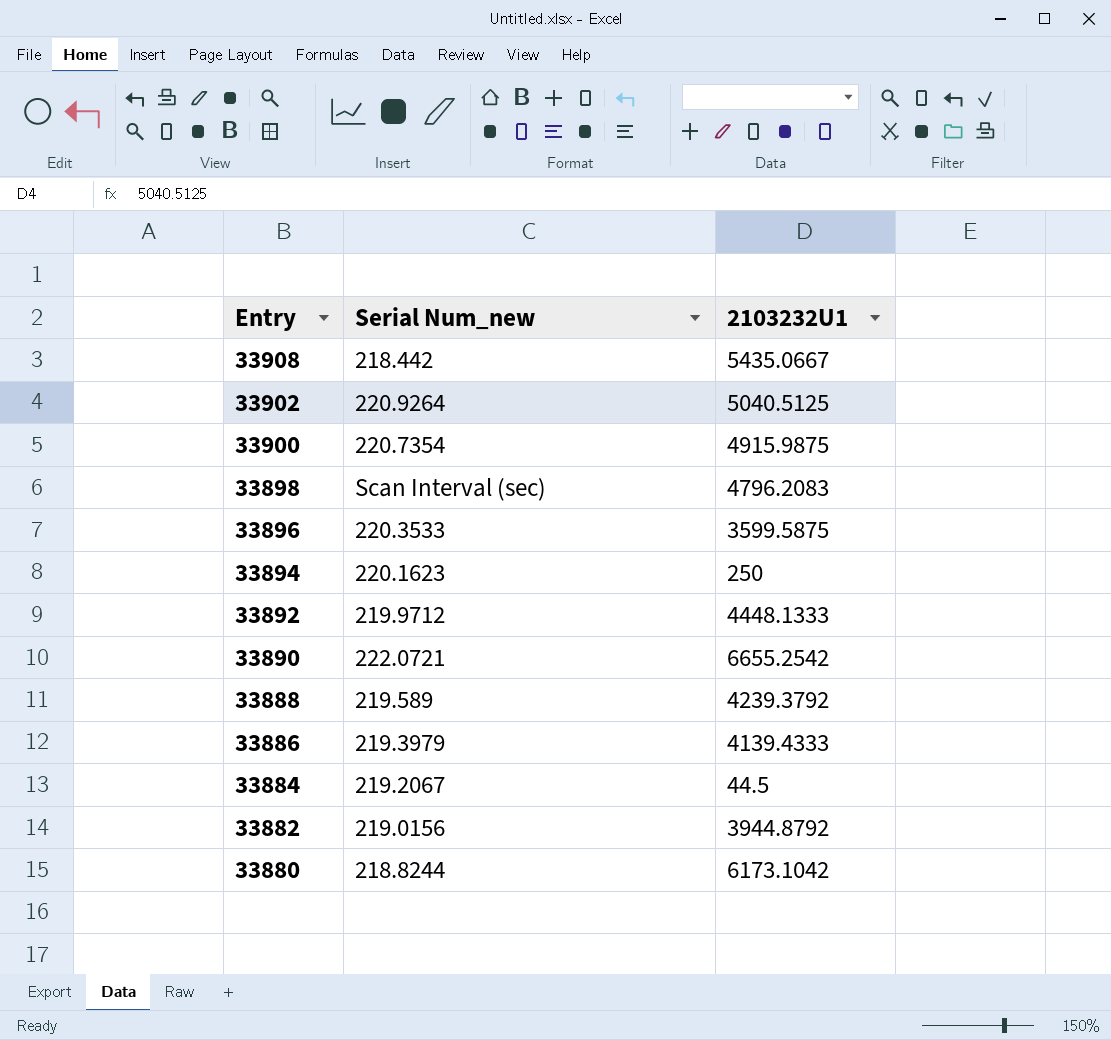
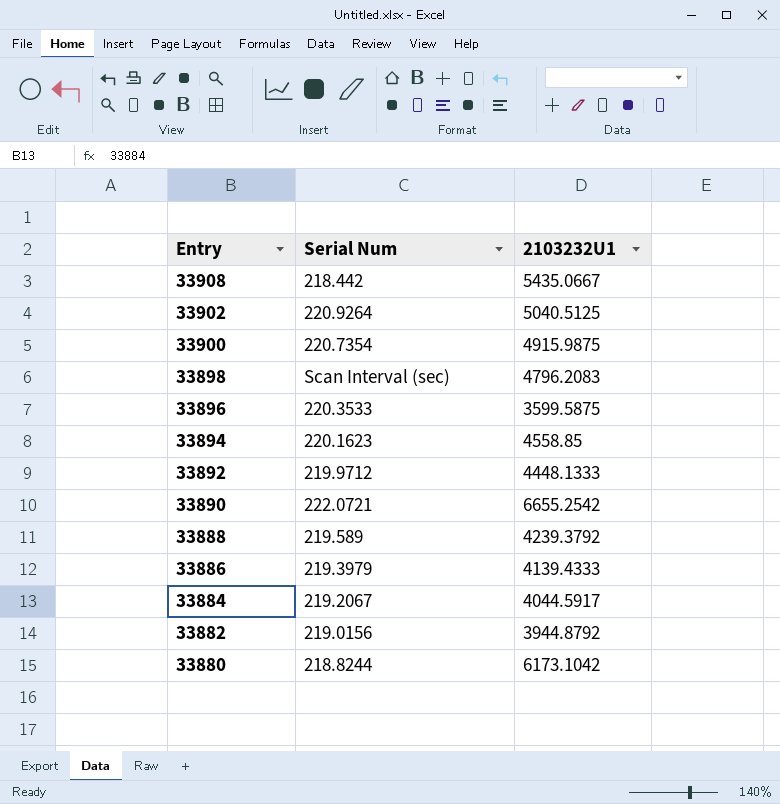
column name: Serial Num_new -> Serial Num
33894 | 2103232U1: 250 -> 4558.85
33884 | 2103232U1: 44.5 -> 4044.5917

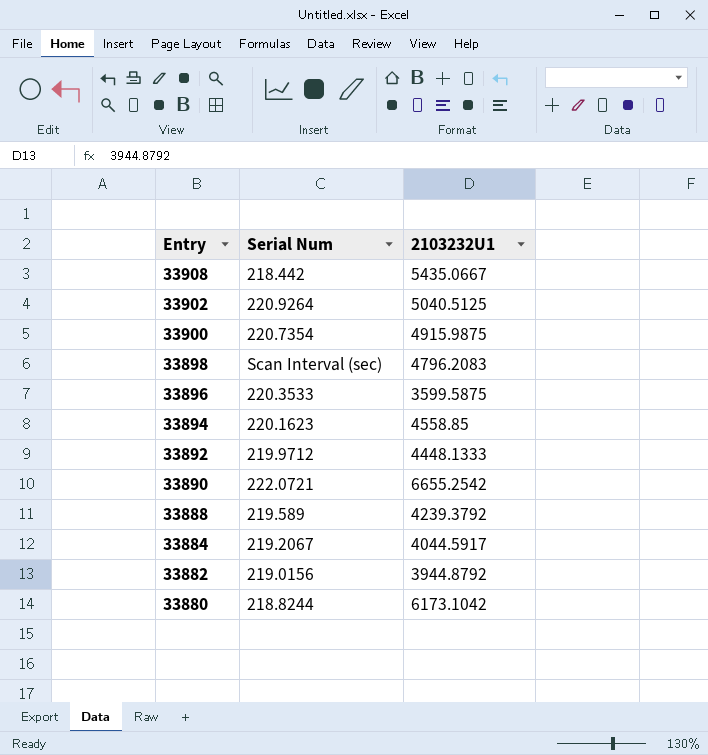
row 33886: 219.3979 | 4139.4333 -> none

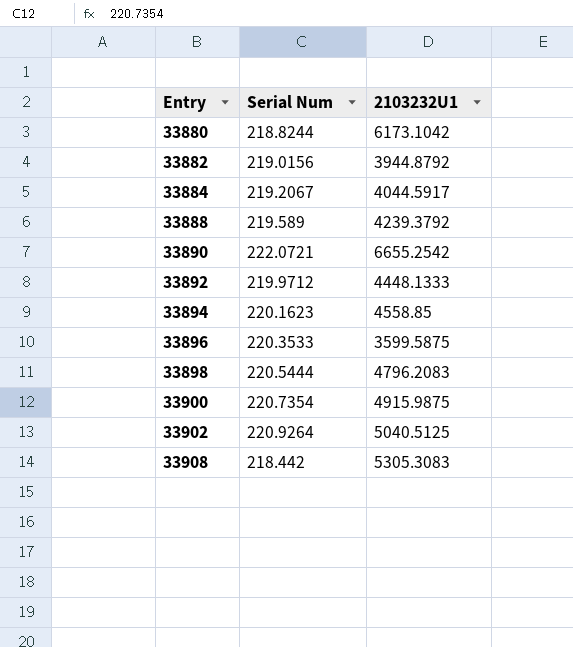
row order: Entry descending -> Entry ascending
33898 | Serial Num: Scan Interval (sec) -> 220.5444
33908 | 2103232U1: 5435.0667 -> 5305.3083

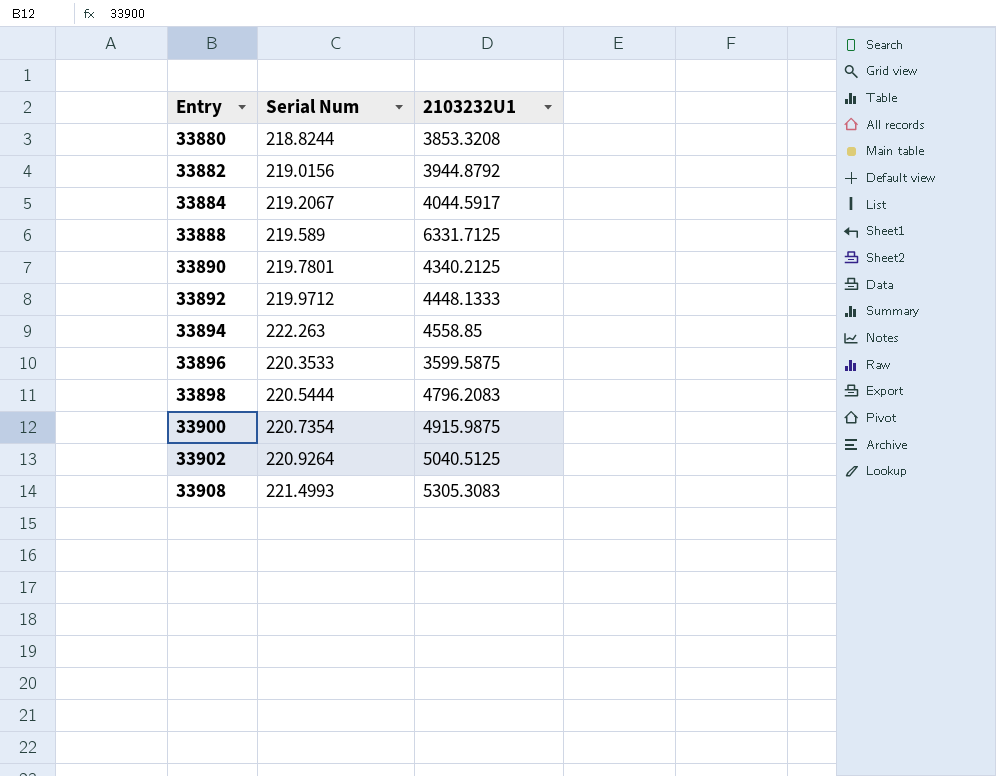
33880 | 2103232U1: 6173.1042 -> 3853.3208
33888 | 2103232U1: 4239.3792 -> 6331.7125
33890 | Serial Num: 222.0721 -> 219.7801
33890 | 2103232U1: 6655.2542 -> 4340.2125
33894 | Serial Num: 220.1623 -> 222.263
33908 | Serial Num: 218.442 -> 221.4993

